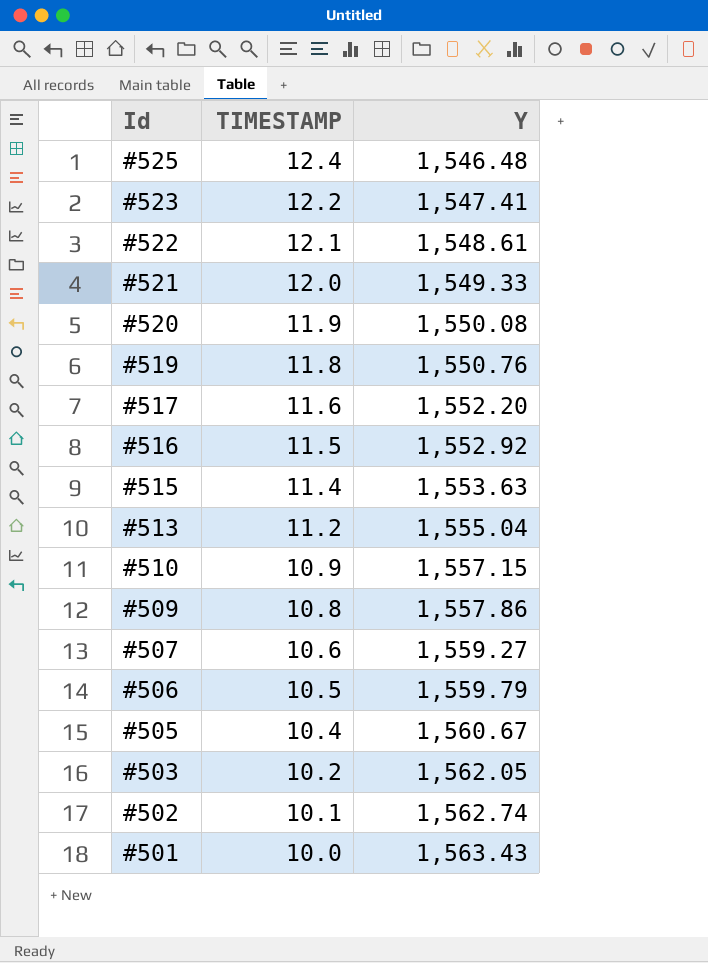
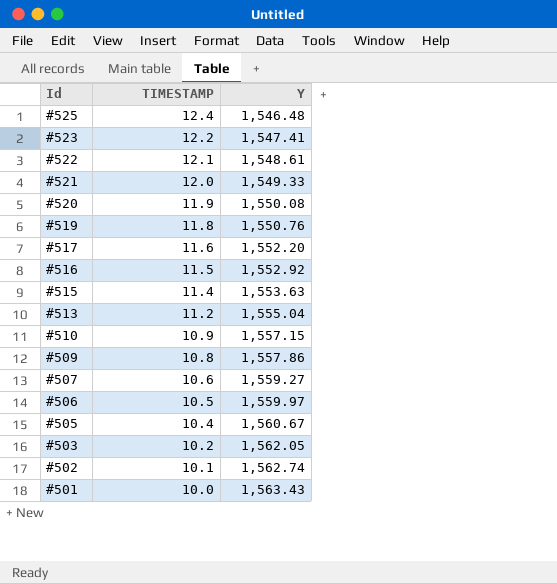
#506 | Y: 1,559.79 -> 1,559.97

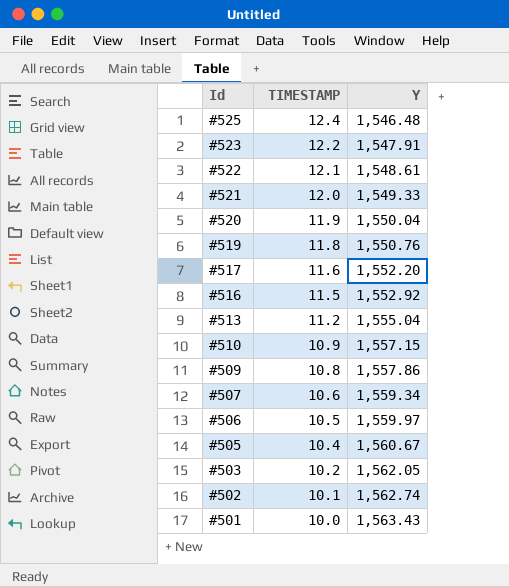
row #515: 11.4 | 1,553.63 -> none
#523 | Y: 1,547.41 -> 1,547.91
#520 | Y: 1,550.08 -> 1,550.04
#507 | Y: 1,559.27 -> 1,559.34

